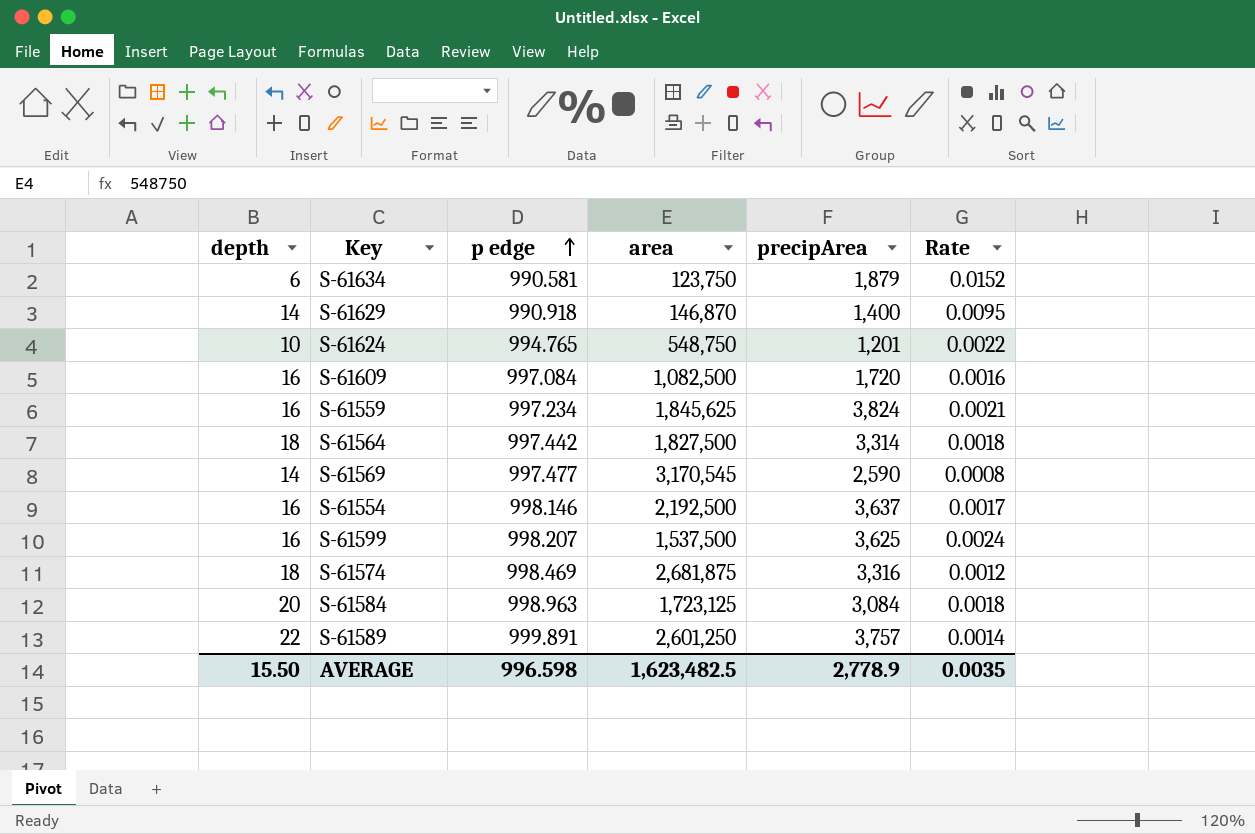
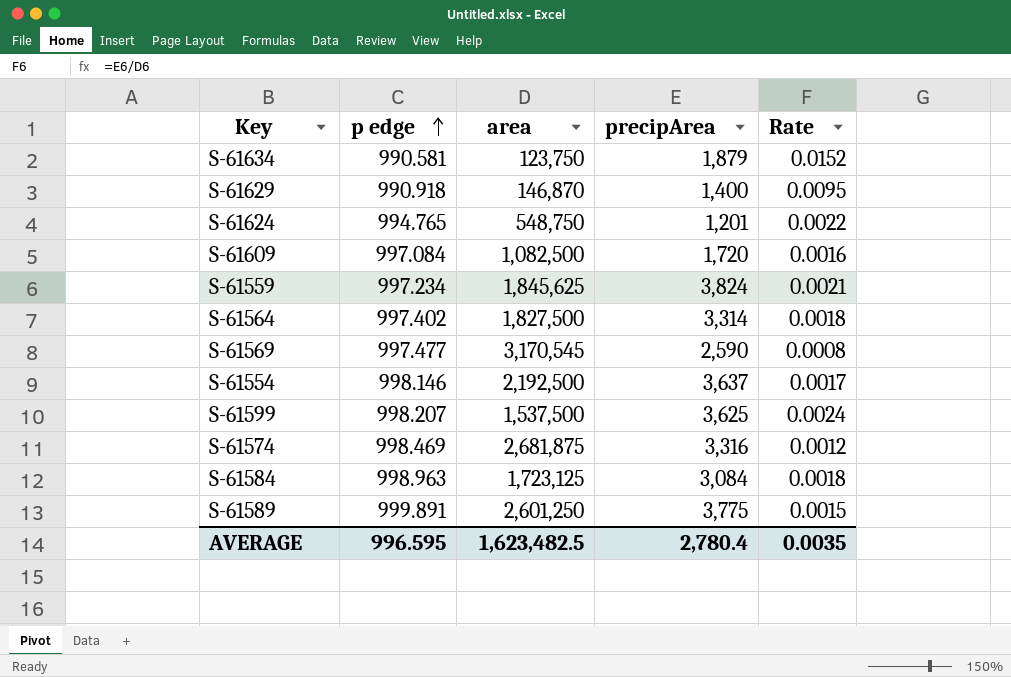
column depth | position: 1 -> none
S-61564 | p edge: 997.442 -> 997.402
S-61589 | precipArea: 3,757 -> 3,775
S-61589 | Rate: 0.0014 -> 0.0015
AVERAGE | p edge: 996.598 -> 996.595
AVERAGE | precipArea: 2,778.9 -> 2,780.4

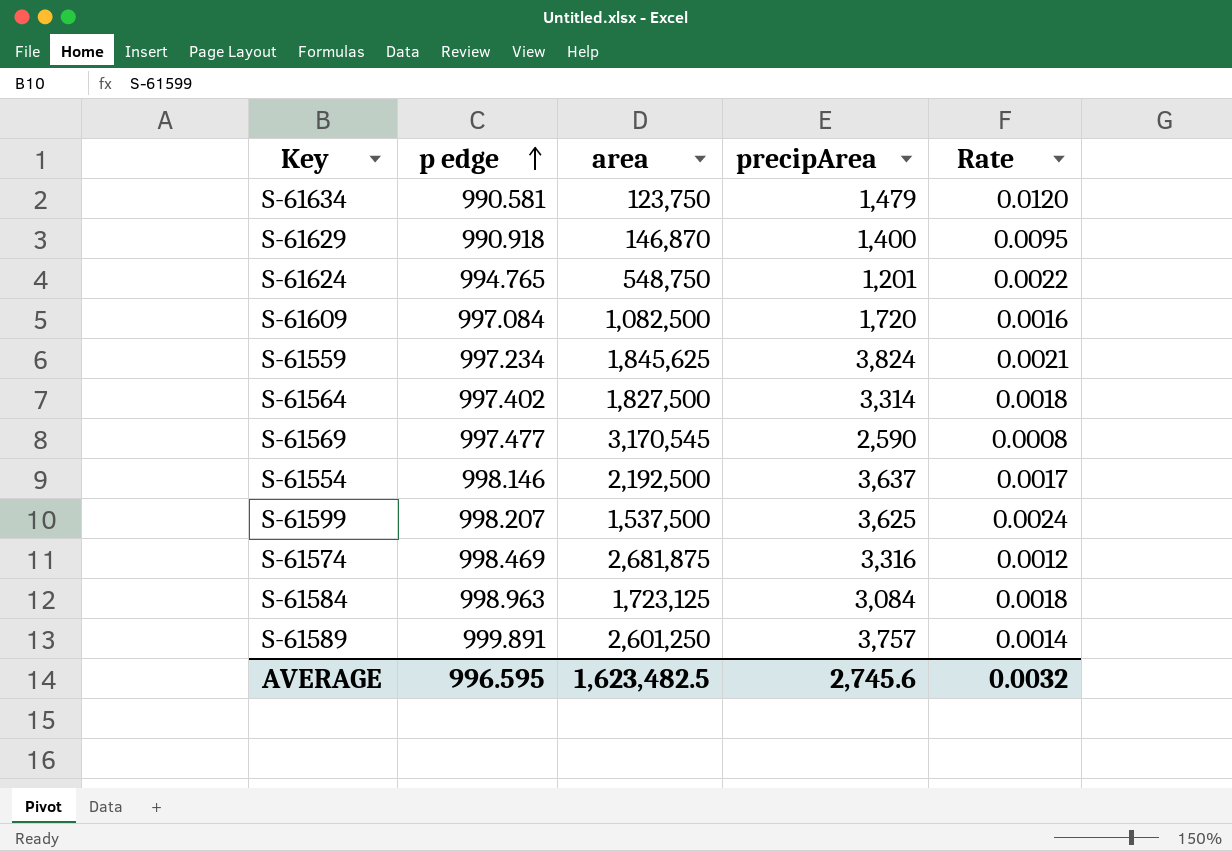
S-61634 | precipArea: 1,879 -> 1,479
S-61634 | Rate: 0.0152 -> 0.0120
S-61589 | precipArea: 3,775 -> 3,757
S-61589 | Rate: 0.0015 -> 0.0014
AVERAGE | precipArea: 2,780.4 -> 2,745.6
AVERAGE | Rate: 0.0035 -> 0.0032

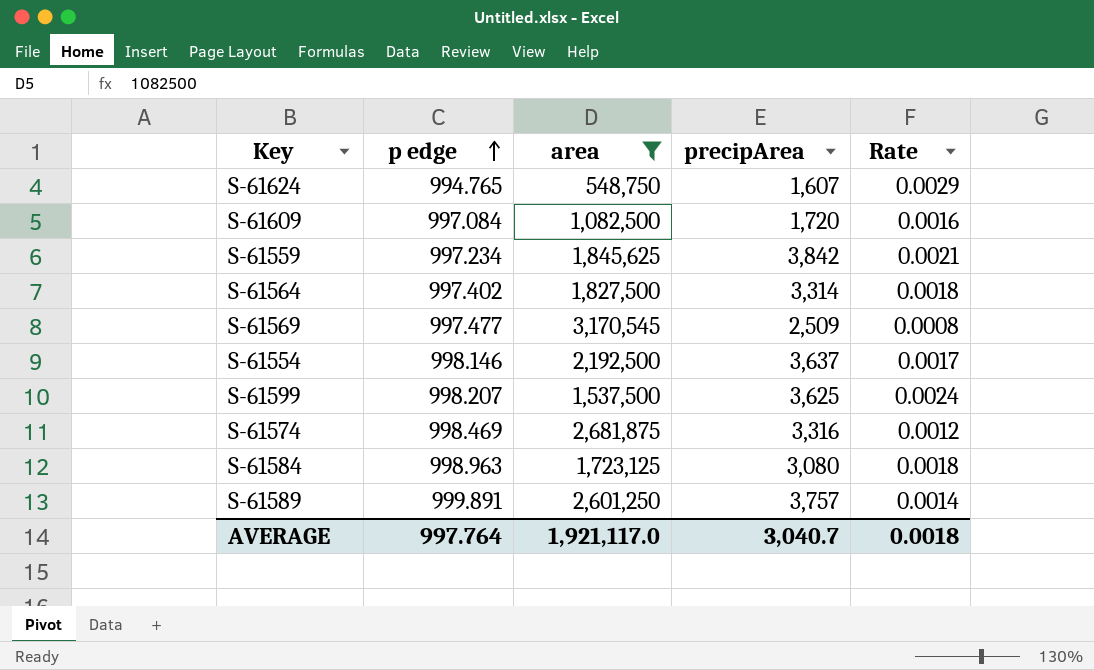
filter: none -> area >= 548,750
S-61624 | precipArea: 1,201 -> 1,607
S-61624 | Rate: 0.0022 -> 0.0029
S-61559 | precipArea: 3,824 -> 3,842
S-61569 | precipArea: 2,590 -> 2,509
S-61584 | precipArea: 3,084 -> 3,080
AVERAGE | p edge: 996.595 -> 997.764
AVERAGE | area: 1,623,482.5 -> 1,921,117.0
AVERAGE | precipArea: 2,745.6 -> 3,040.7
AVERAGE | Rate: 0.0032 -> 0.0018

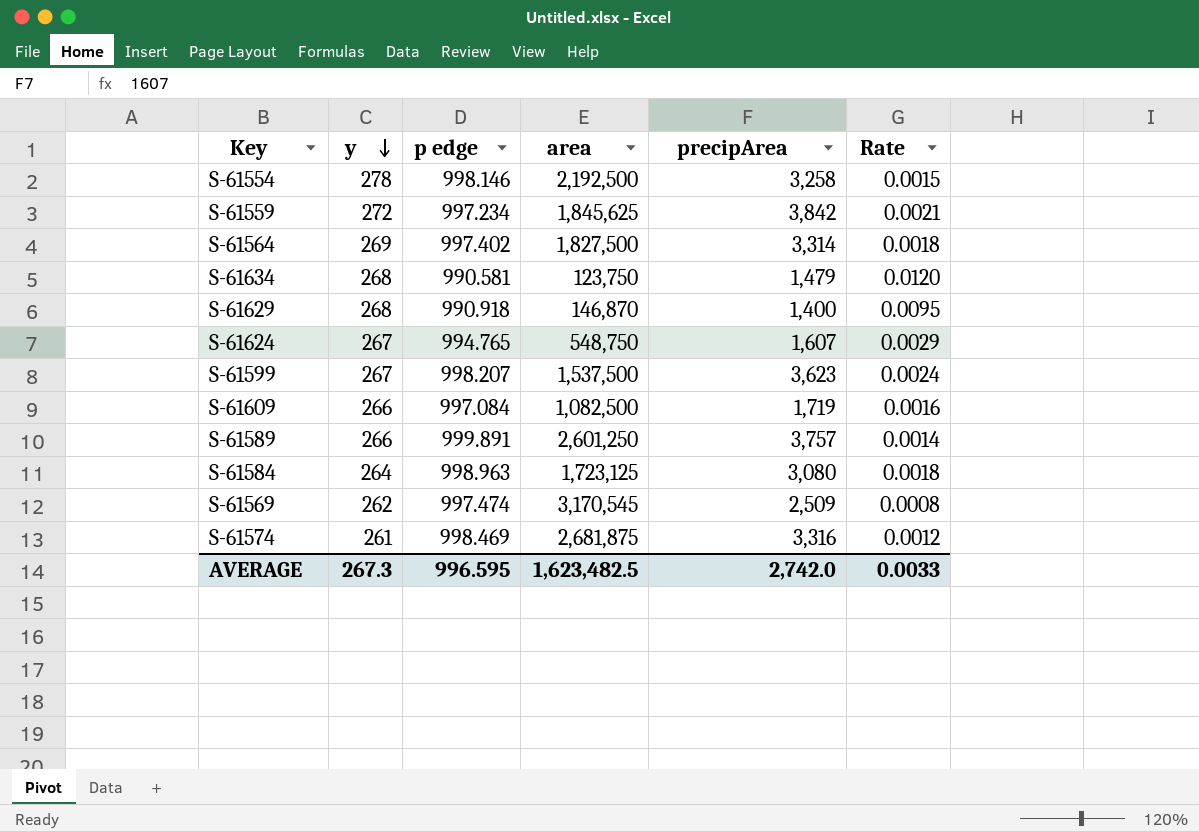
filter: area >= 548,750 -> none
row order: p edge ascending -> y descending
column y | position: none -> 2
S-61554 | precipArea: 3,637 -> 3,258
S-61554 | Rate: 0.0017 -> 0.0015
S-61599 | precipArea: 3,625 -> 3,623
S-61609 | precipArea: 1,720 -> 1,719
S-61569 | p edge: 997.477 -> 997.474
AVERAGE | p edge: 997.764 -> 996.595
AVERAGE | area: 1,921,117.0 -> 1,623,482.5
AVERAGE | precipArea: 3,040.7 -> 2,742.0
AVERAGE | Rate: 0.0018 -> 0.0033

